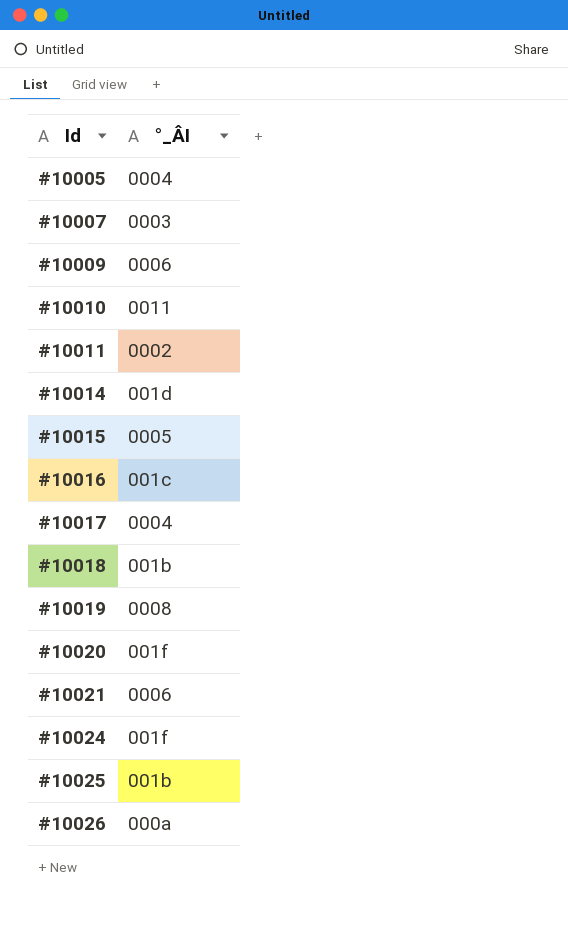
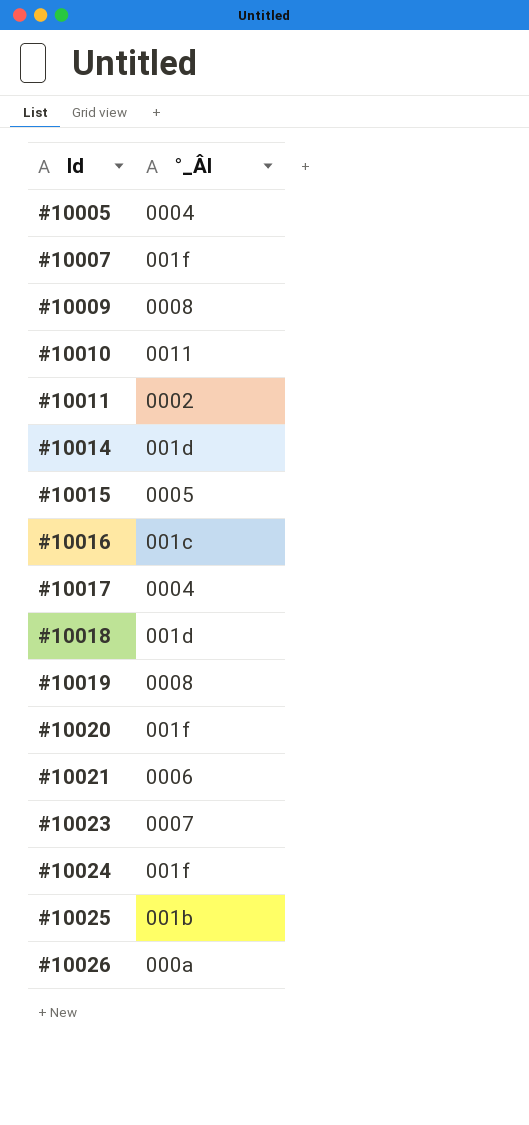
#10007 | °_ÂI: 0003 -> 001f
#10009 | °_ÂI: 0006 -> 0008
#10018 | °_ÂI: 001b -> 001d
row #10023: none -> 0007

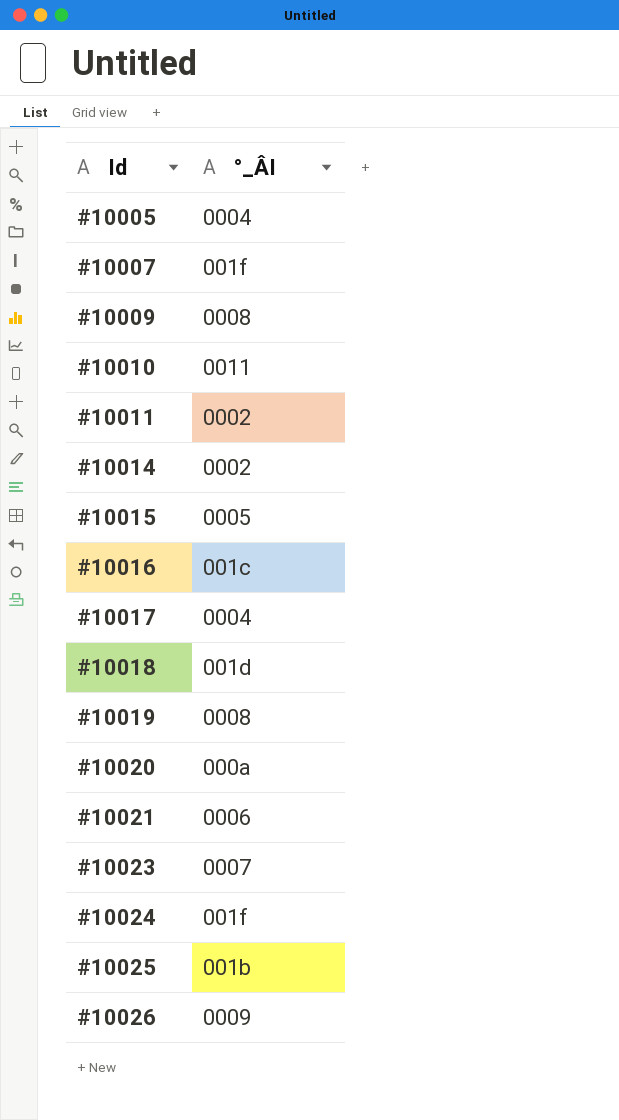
#10014 | °_ÂI: 001d -> 0002
#10020 | °_ÂI: 001f -> 000a
#10026 | °_ÂI: 000a -> 0009

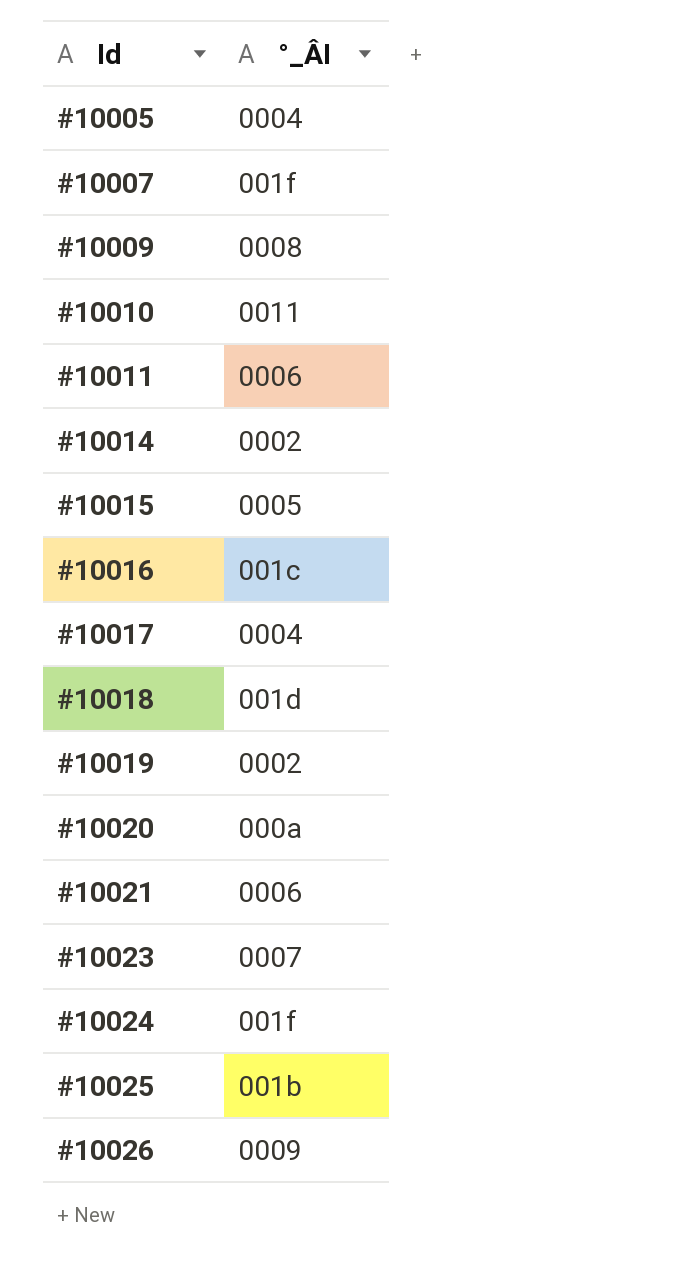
#10011 | °_ÂI: 0002 -> 0006
#10019 | °_ÂI: 0008 -> 0002

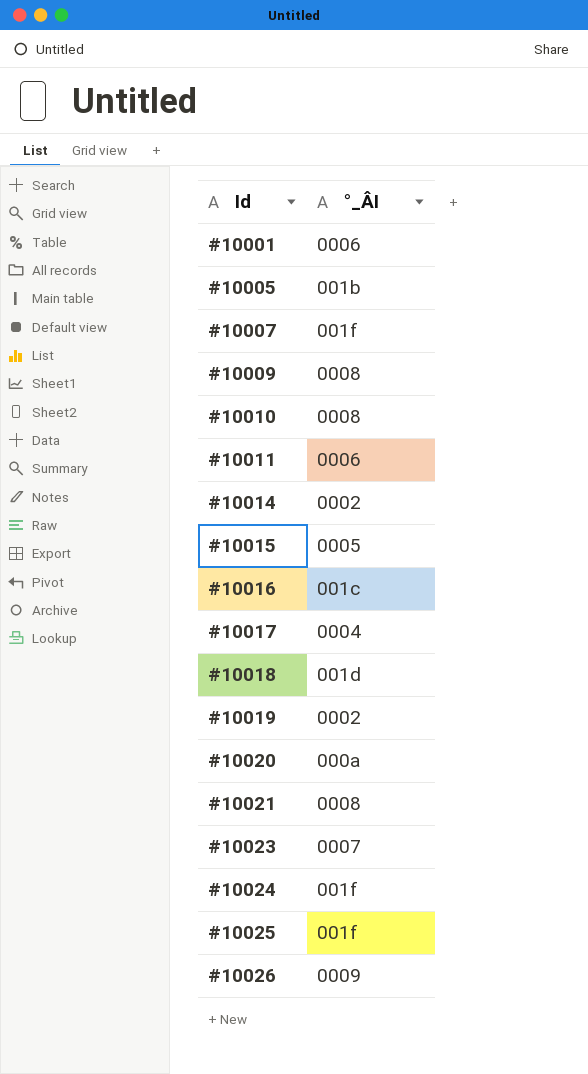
row #10001: none -> 0006
#10005 | °_ÂI: 0004 -> 001b
#10010 | °_ÂI: 0011 -> 0008
#10021 | °_ÂI: 0006 -> 0008
#10025 | °_ÂI: 001b -> 001f

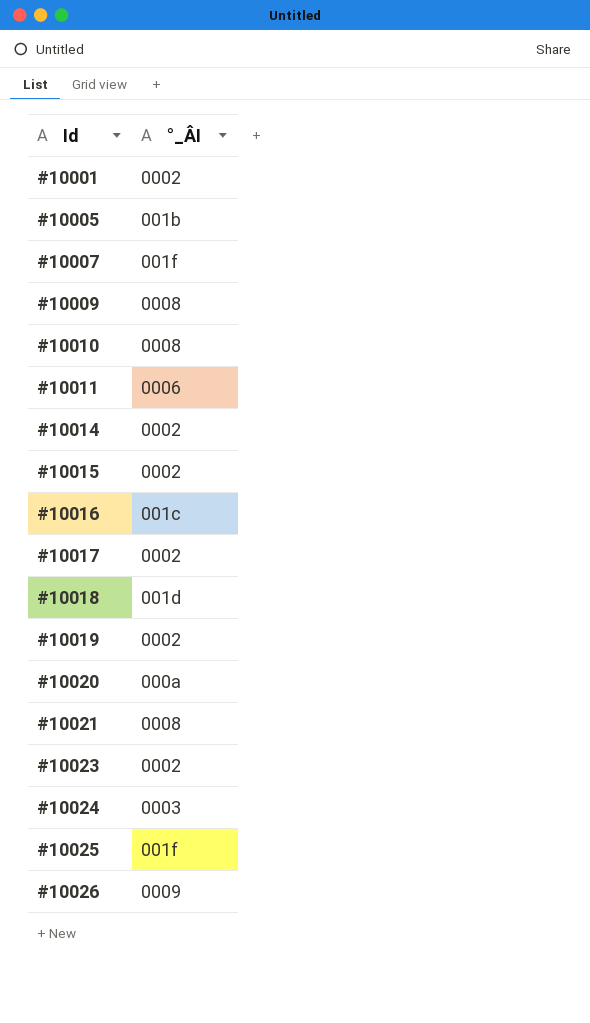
#10001 | °_ÂI: 0006 -> 0002
#10015 | °_ÂI: 0005 -> 0002
#10017 | °_ÂI: 0004 -> 0002
#10023 | °_ÂI: 0007 -> 0002
#10024 | °_ÂI: 001f -> 0003

